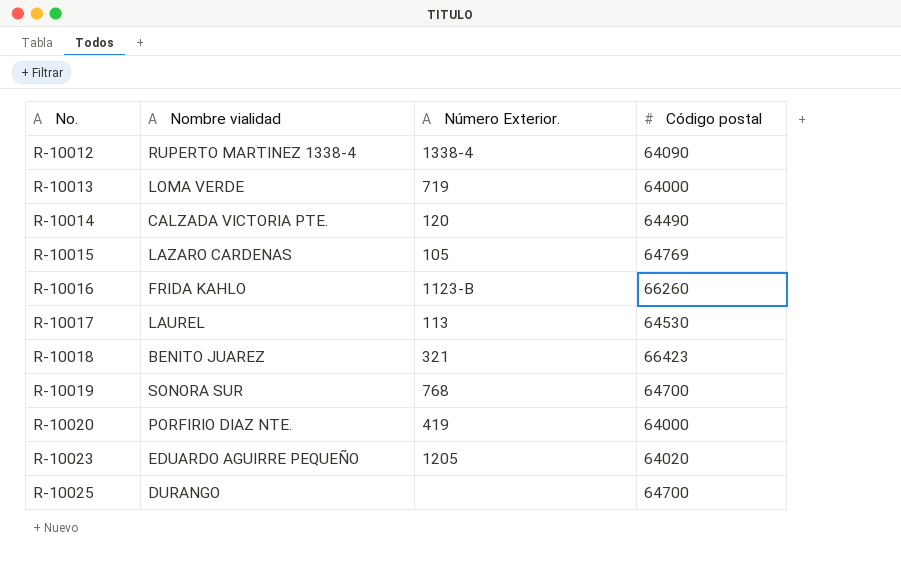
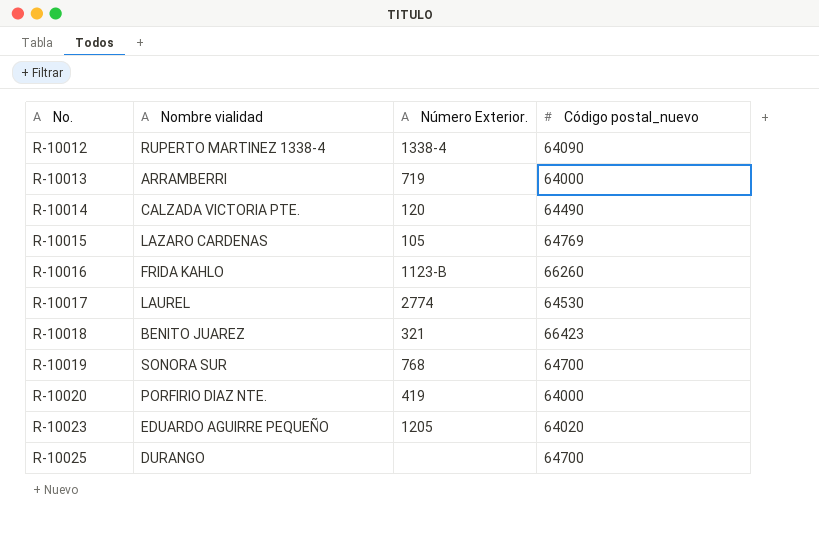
column name: Código postal -> Código postal_nuevo
R-10013 | Nombre vialidad: LOMA VERDE -> ARRAMBERRI
R-10017 | Número Exterior.: 113 -> 2774

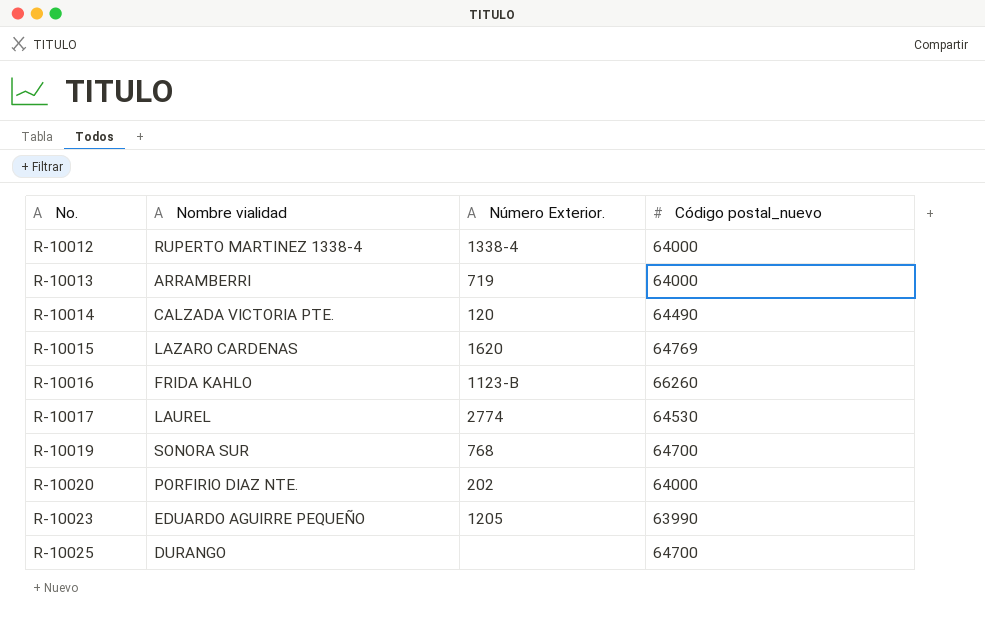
row R-10018: BENITO JUAREZ | 321 | 66423 -> none
R-10012 | Código postal_nuevo: 64090 -> 64000
R-10015 | Número Exterior.: 105 -> 1620
R-10020 | Número Exterior.: 419 -> 202
R-10023 | Código postal_nuevo: 64020 -> 63990

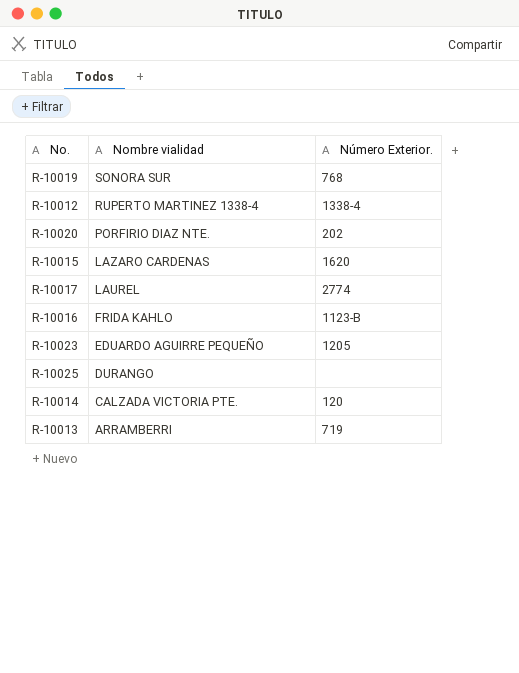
row order: No. ascending -> Nombre vialidad descending
column Código postal_nuevo | position: 4 -> none

